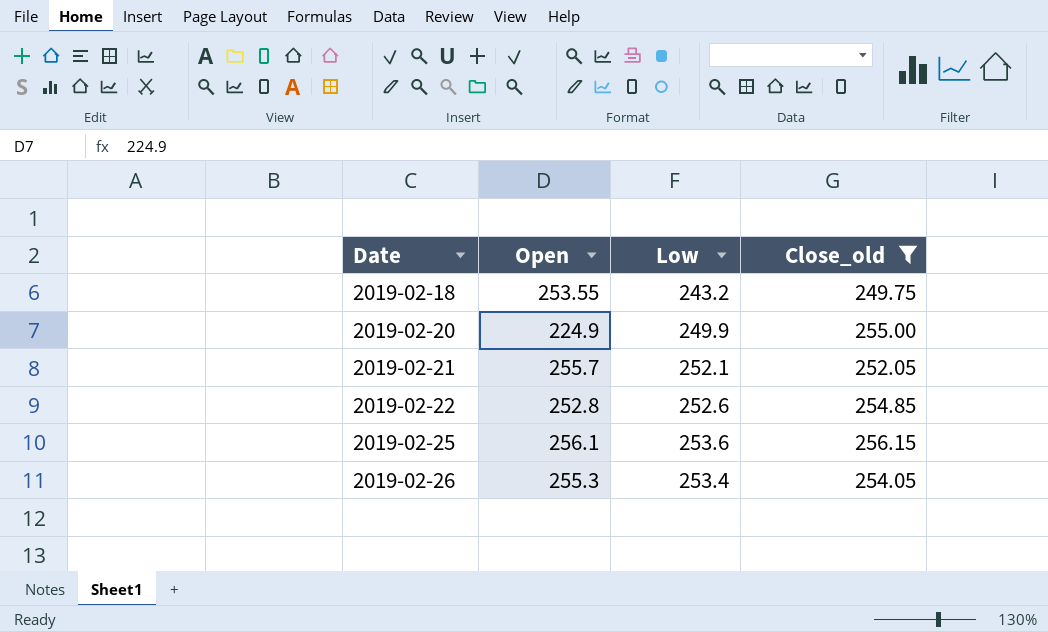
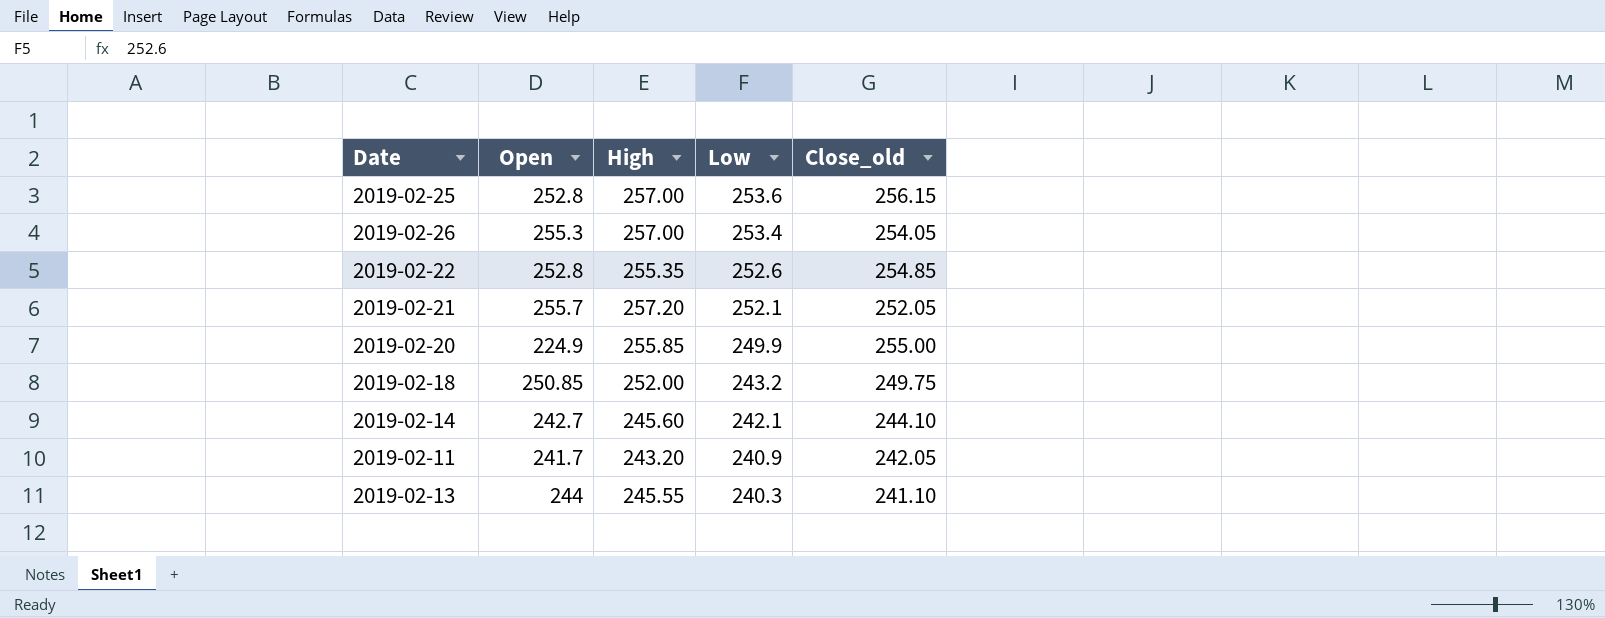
filter: Close_old >= 249.75 -> none
row order: Date ascending -> Low descending
column High | position: none -> 3
2019-02-25 | Open: 256.1 -> 252.8
2019-02-18 | Open: 253.55 -> 250.85

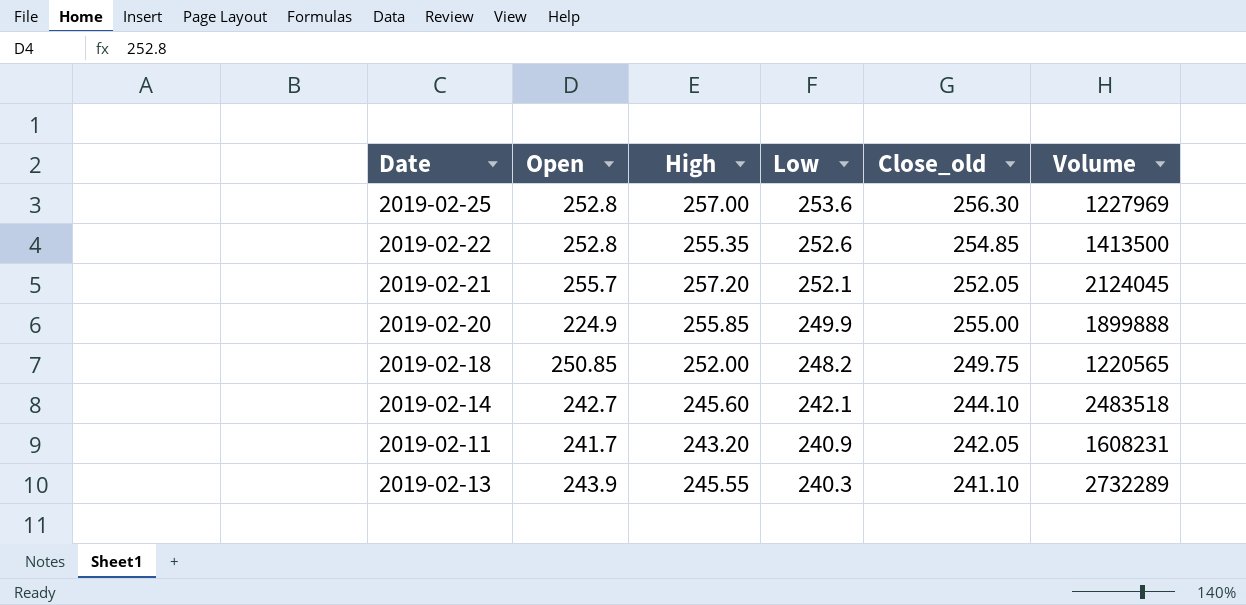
column Volume | position: none -> 6
row 2019-02-26: 255.3 | 257.00 | 253.4 | 254.05 -> none
2019-02-25 | Close_old: 256.15 -> 256.30
2019-02-18 | Low: 243.2 -> 248.2
2019-02-13 | Open: 244 -> 243.9

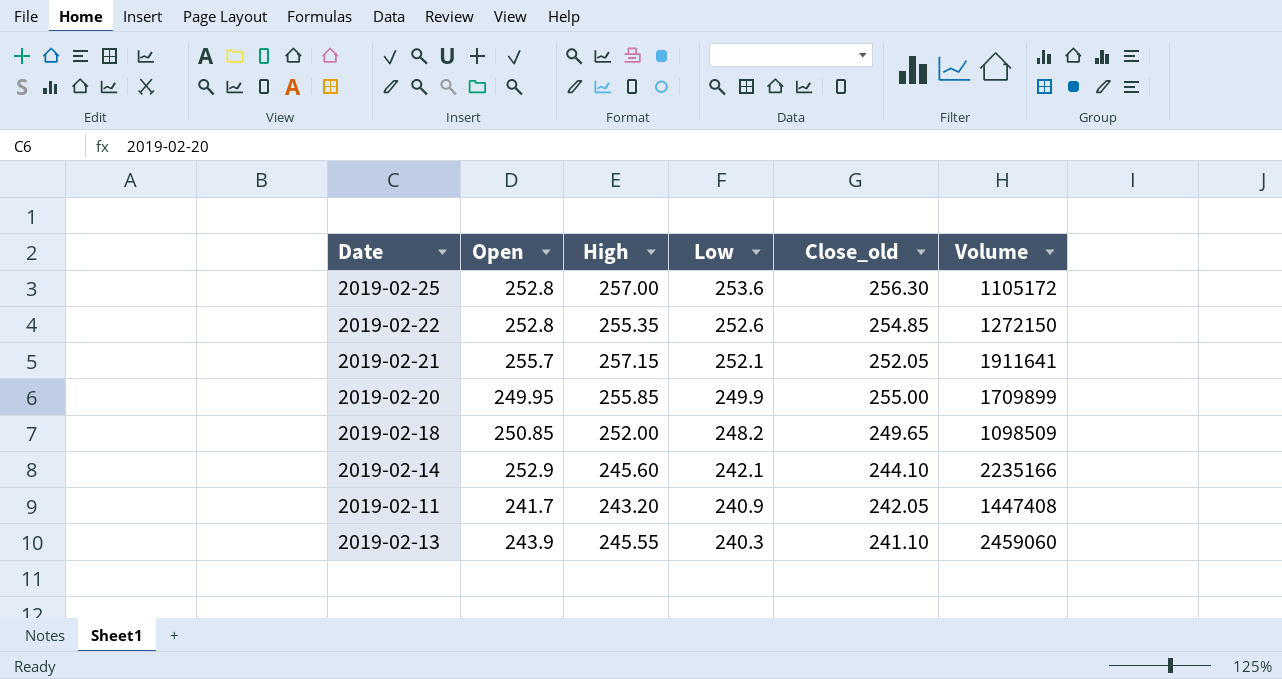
2019-02-25 | Volume: 1227969 -> 1105172
2019-02-22 | Volume: 1413500 -> 1272150
2019-02-21 | High: 257.20 -> 257.15
2019-02-21 | Volume: 2124045 -> 1911641
2019-02-20 | Open: 224.9 -> 249.95
2019-02-20 | Volume: 1899888 -> 1709899
2019-02-18 | Close_old: 249.75 -> 249.65
2019-02-18 | Volume: 1220565 -> 1098509
2019-02-14 | Open: 242.7 -> 252.9
2019-02-14 | Volume: 2483518 -> 2235166
2019-02-11 | Volume: 1608231 -> 1447408
2019-02-13 | Volume: 2732289 -> 2459060

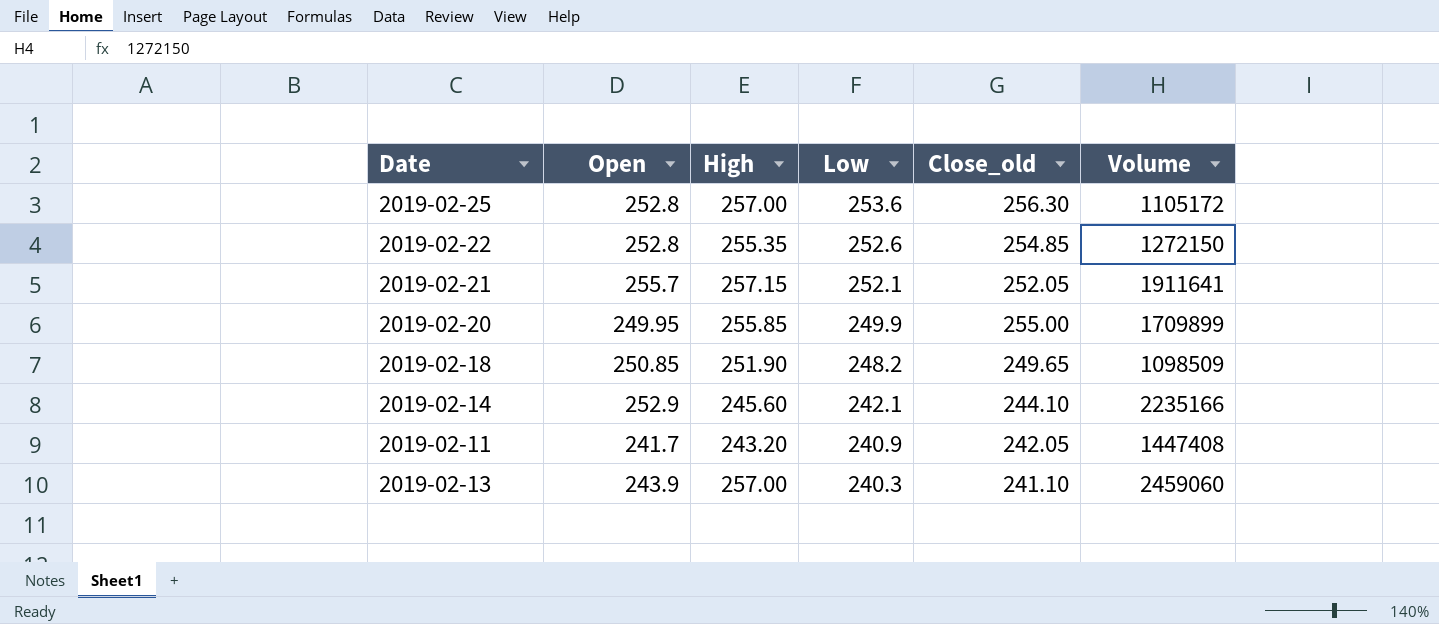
2019-02-18 | High: 252.00 -> 251.90
2019-02-13 | High: 245.55 -> 257.00

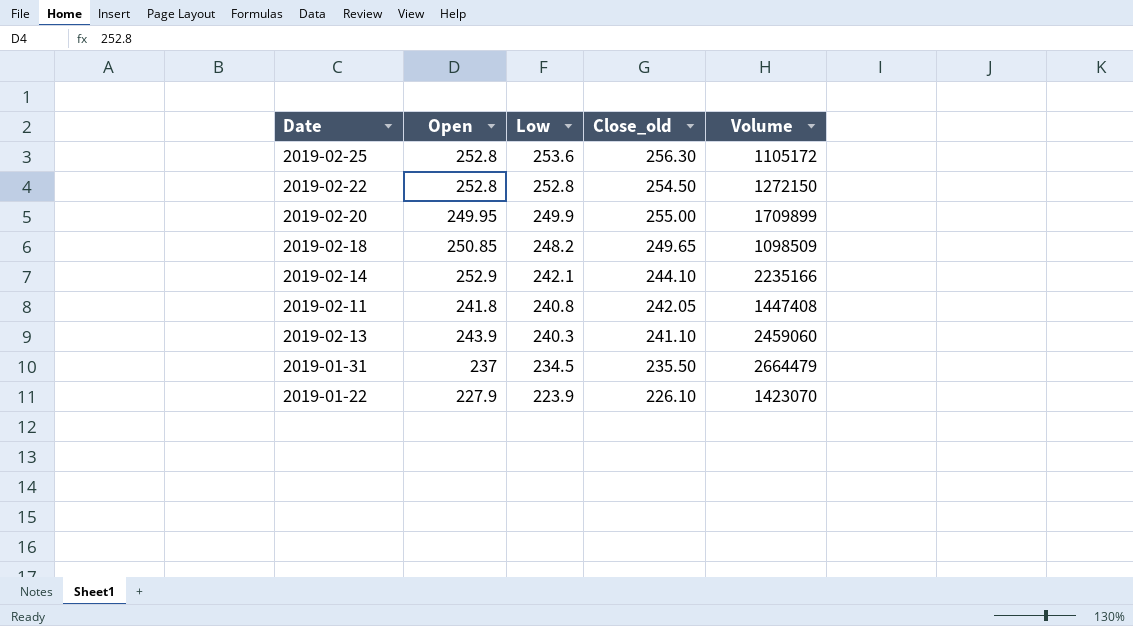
column High | position: 3 -> none
row 2019-02-21: 255.7 | 257.15 | 252.1 | 252.05 | 1911641 -> none
2019-02-22 | Low: 252.6 -> 252.8
2019-02-22 | Close_old: 254.85 -> 254.50
2019-02-11 | Open: 241.7 -> 241.8
2019-02-11 | Low: 240.9 -> 240.8
row 2019-01-31: none -> 237 | 234.5 | 235.50 | 2664479
row 2019-01-22: none -> 227.9 | 223.9 | 226.10 | 1423070

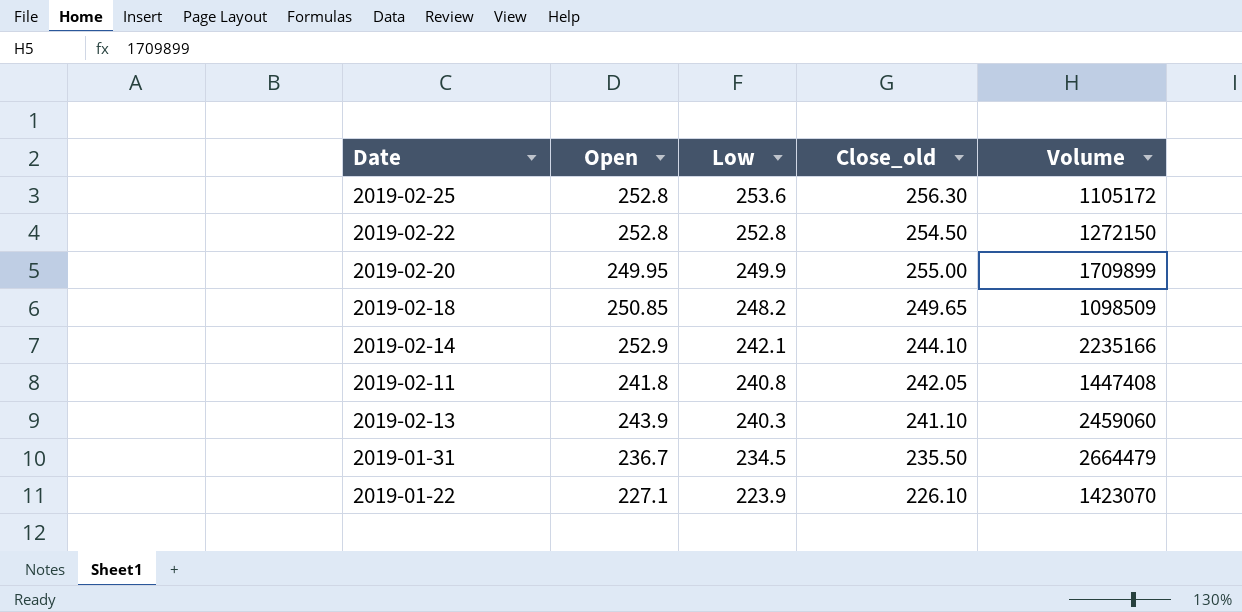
2019-01-31 | Open: 237 -> 236.7
2019-01-22 | Open: 227.9 -> 227.1

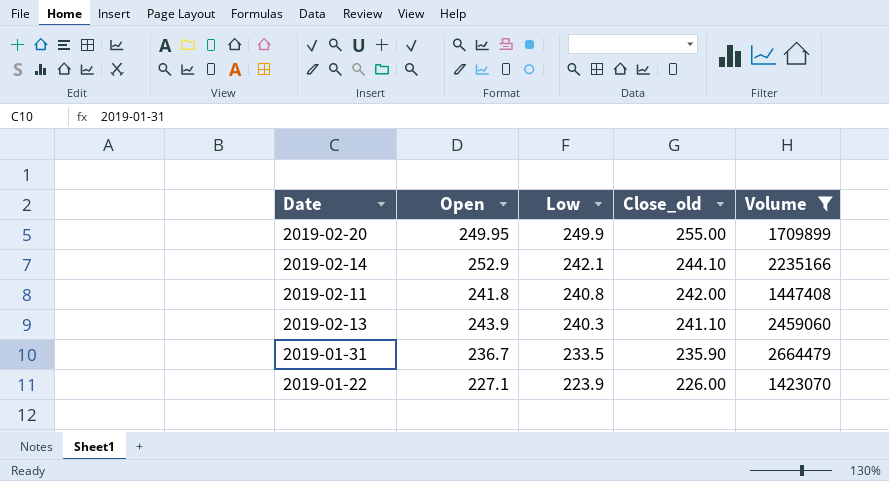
filter: none -> Volume >= 1423070
2019-02-11 | Close_old: 242.05 -> 242.00
2019-01-31 | Low: 234.5 -> 233.5
2019-01-31 | Close_old: 235.50 -> 235.90
2019-01-22 | Close_old: 226.10 -> 226.00

